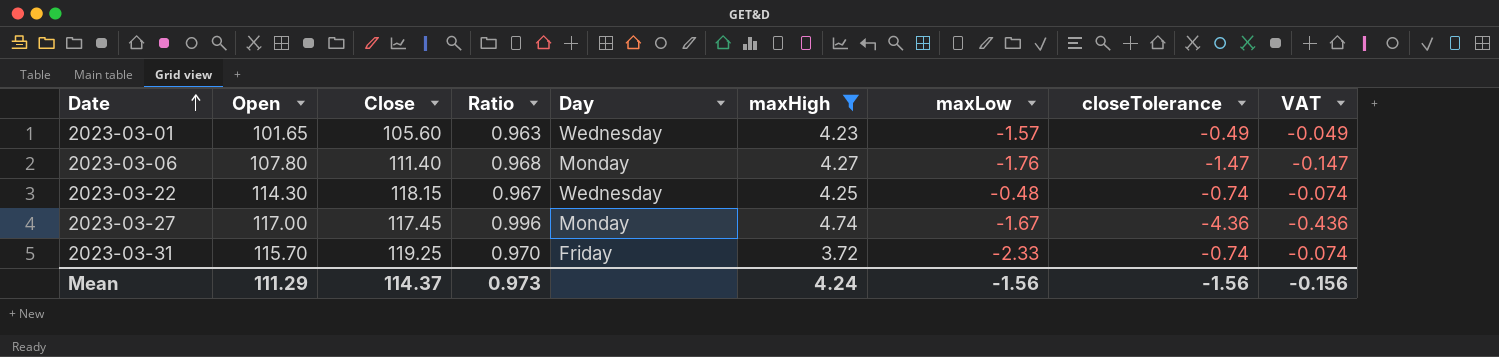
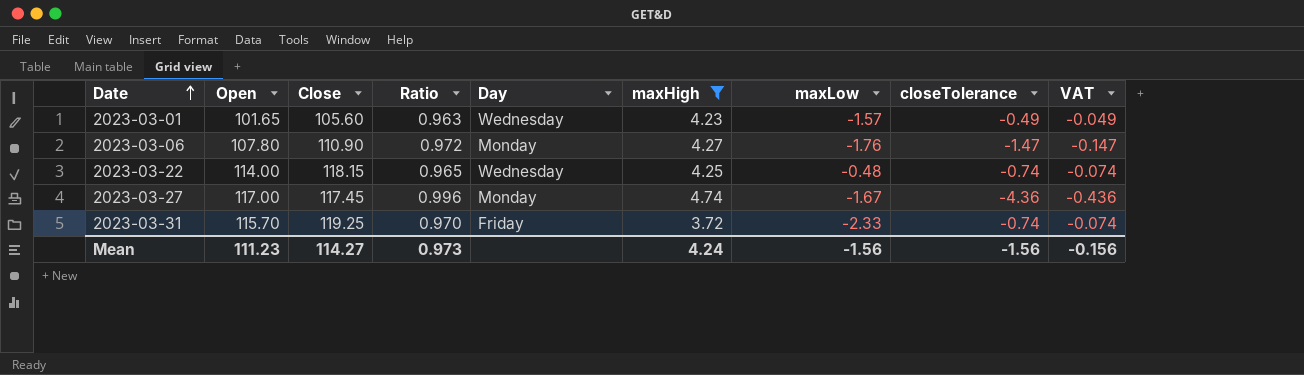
2023-03-06 | Close: 111.40 -> 110.90
2023-03-06 | Ratio: 0.968 -> 0.972
2023-03-22 | Open: 114.30 -> 114.00
2023-03-22 | Ratio: 0.967 -> 0.965
Mean | Open: 111.29 -> 111.23
Mean | Close: 114.37 -> 114.27

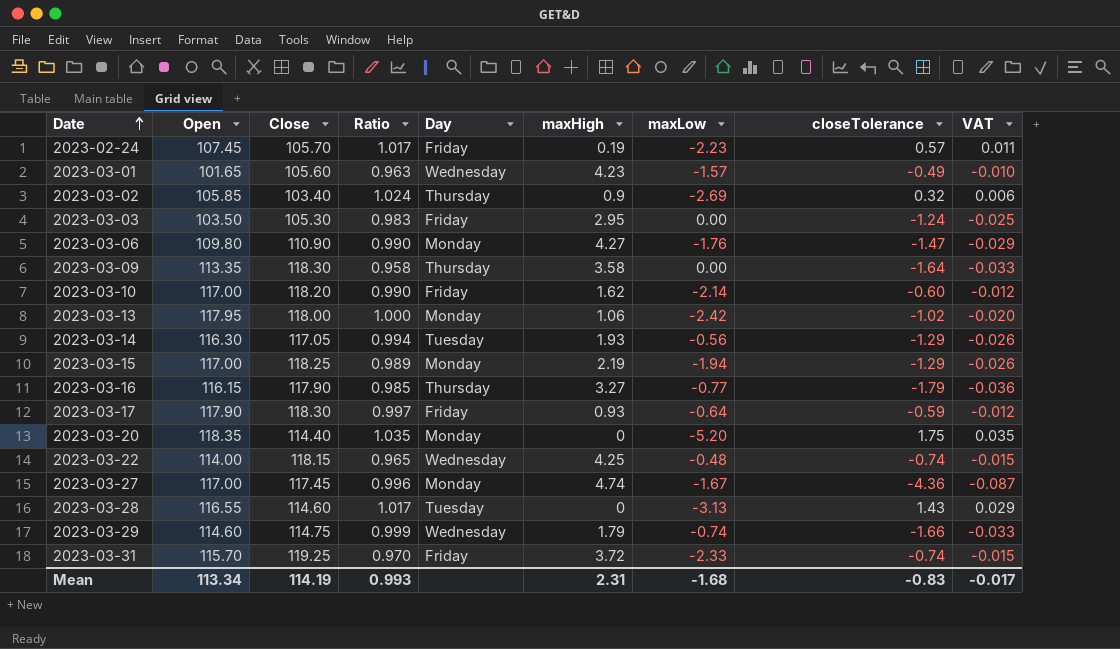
filter: maxHigh >= 3.72 -> none
column VAT | formula: [closeTolerance] * 0.1 -> [closeTolerance] * 0.02
2023-03-06 | Open: 107.80 -> 109.80
2023-03-06 | Ratio: 0.972 -> 0.990
Mean | Open: 111.23 -> 113.34
Mean | Close: 114.27 -> 114.19
Mean | Ratio: 0.973 -> 0.993
Mean | maxHigh: 4.24 -> 2.31
Mean | maxLow: -1.56 -> -1.68
Mean | closeTolerance: -1.56 -> -0.83
Mean | VAT: -0.156 -> -0.017

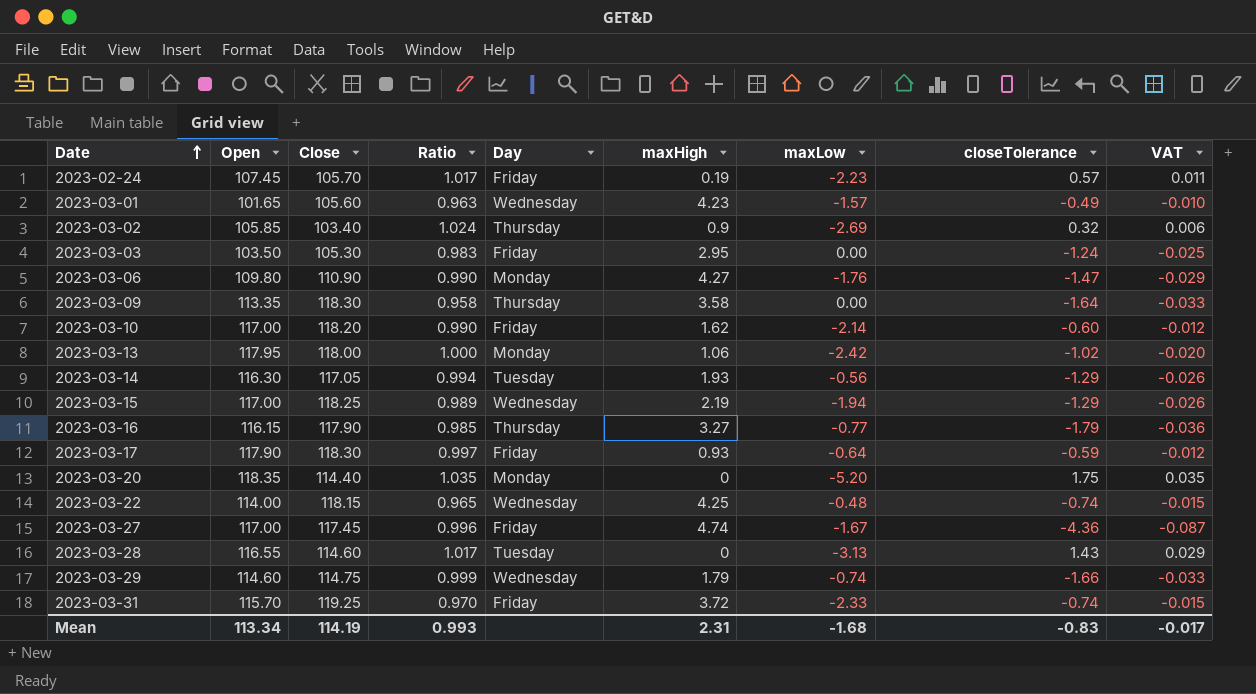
2023-03-15 | Day: Monday -> Wednesday
2023-03-27 | Day: Monday -> Friday

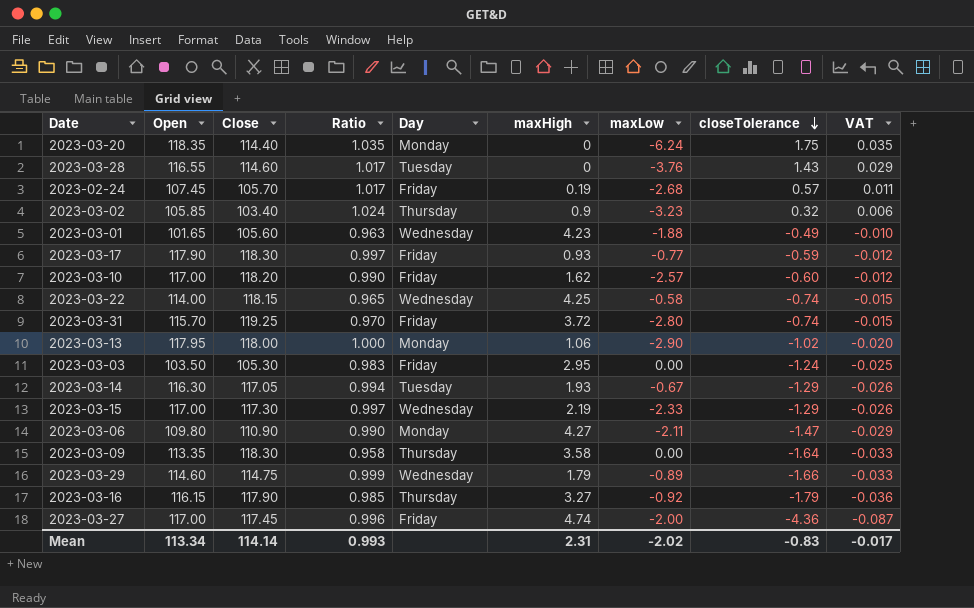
row order: Date ascending -> closeTolerance descending
2023-03-20 | maxLow: -5.20 -> -6.24
2023-03-28 | maxLow: -3.13 -> -3.76
2023-02-24 | maxLow: -2.23 -> -2.68
2023-03-02 | maxLow: -2.69 -> -3.23
2023-03-01 | maxLow: -1.57 -> -1.88
2023-03-17 | maxLow: -0.64 -> -0.77
2023-03-10 | maxLow: -2.14 -> -2.57
2023-03-22 | maxLow: -0.48 -> -0.58
2023-03-31 | maxLow: -2.33 -> -2.80
2023-03-13 | maxLow: -2.42 -> -2.90
2023-03-14 | maxLow: -0.56 -> -0.67
2023-03-15 | Close: 118.25 -> 117.30
2023-03-15 | Ratio: 0.989 -> 0.997
2023-03-15 | maxLow: -1.94 -> -2.33
2023-03-06 | maxLow: -1.76 -> -2.11
2023-03-29 | maxLow: -0.74 -> -0.89
2023-03-16 | maxLow: -0.77 -> -0.92
2023-03-27 | maxLow: -1.67 -> -2.00
Mean | Close: 114.19 -> 114.14
Mean | maxLow: -1.68 -> -2.02

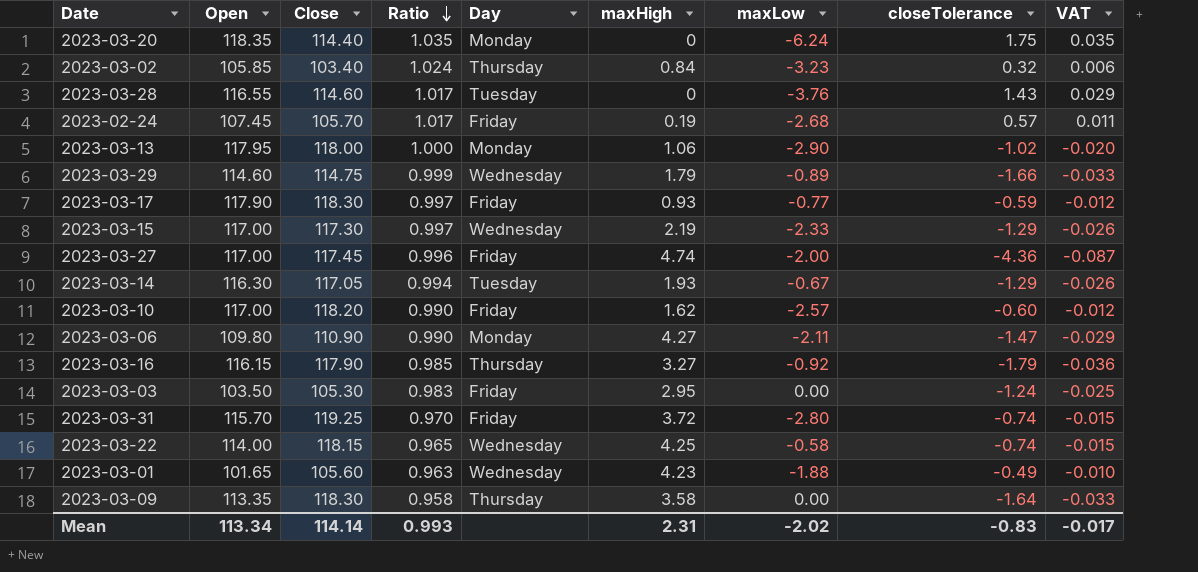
row order: closeTolerance descending -> Ratio descending
2023-03-02 | maxHigh: 0.9 -> 0.84

